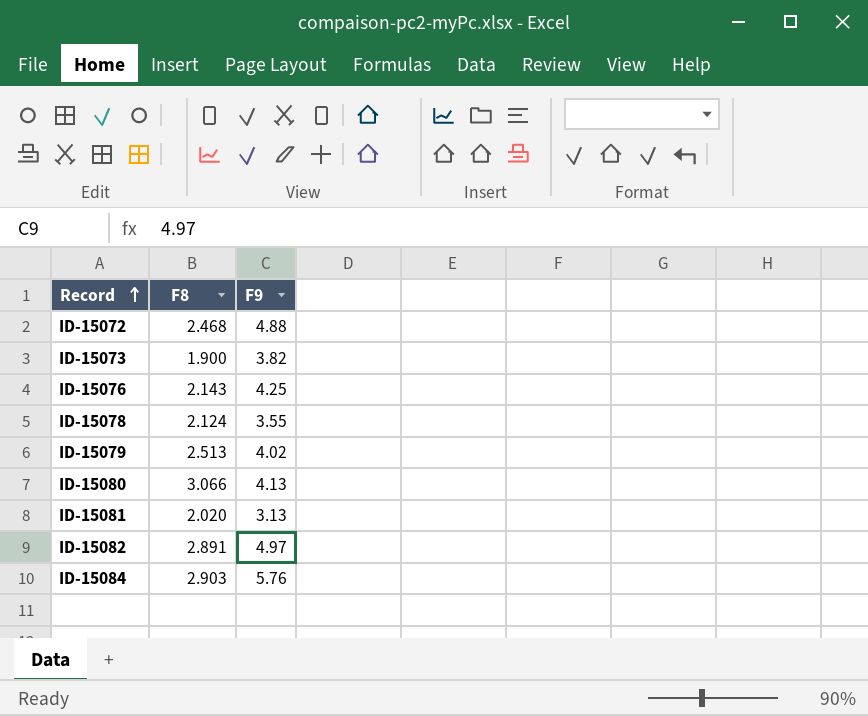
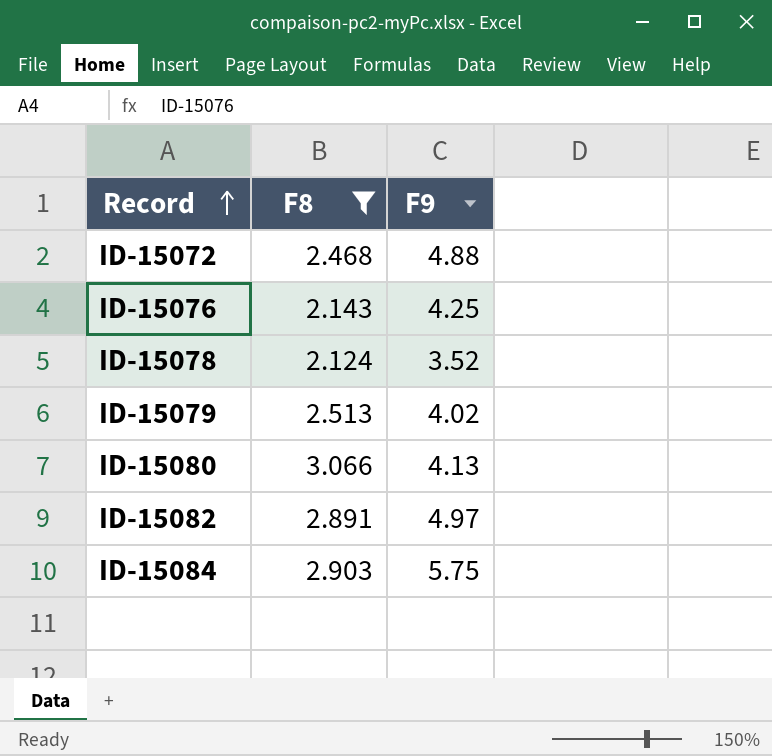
filter: none -> F8 >= 2.124
ID-15078 | F9: 3.55 -> 3.52
ID-15084 | F9: 5.76 -> 5.75

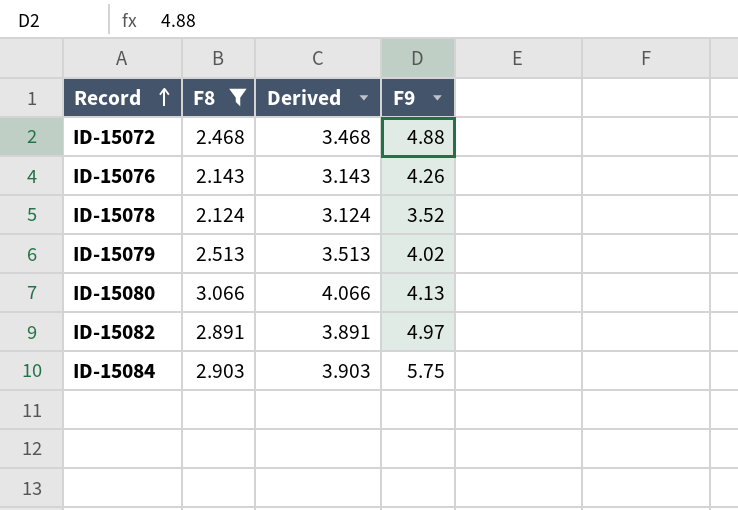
column Derived | formula: none -> [F8] + 1
ID-15076 | F9: 4.25 -> 4.26

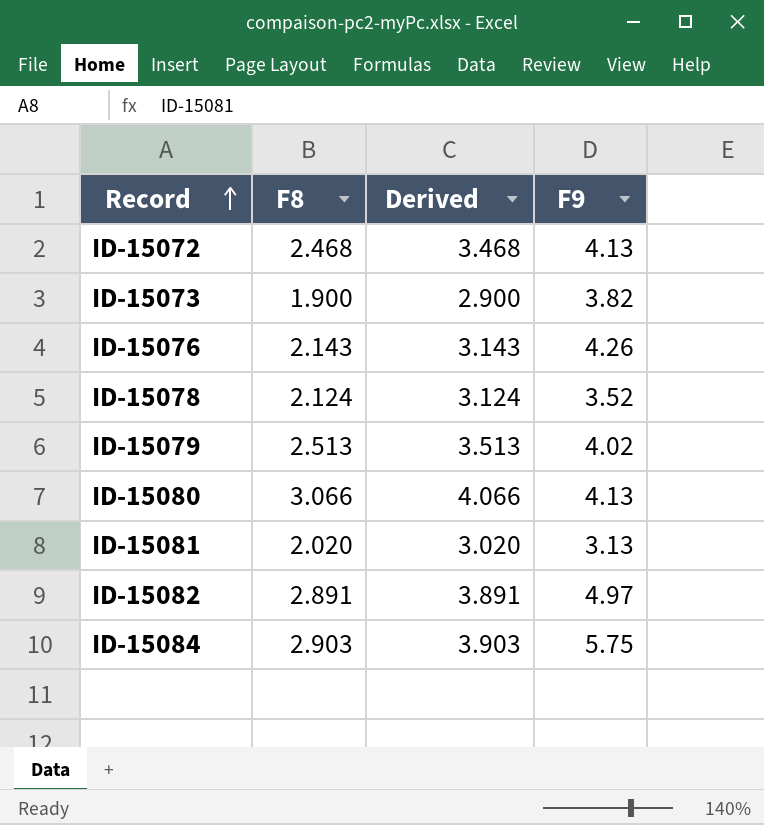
filter: F8 >= 2.124 -> none
ID-15072 | F9: 4.88 -> 4.13

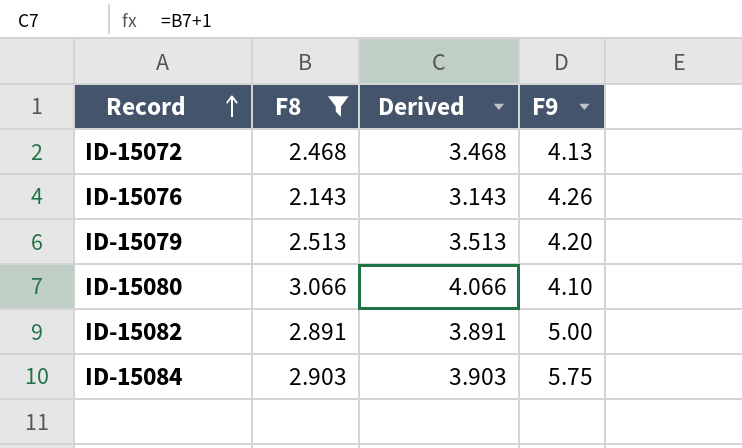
filter: none -> F8 >= 2.143
ID-15079 | F9: 4.02 -> 4.20
ID-15080 | F9: 4.13 -> 4.10
ID-15082 | F9: 4.97 -> 5.00

